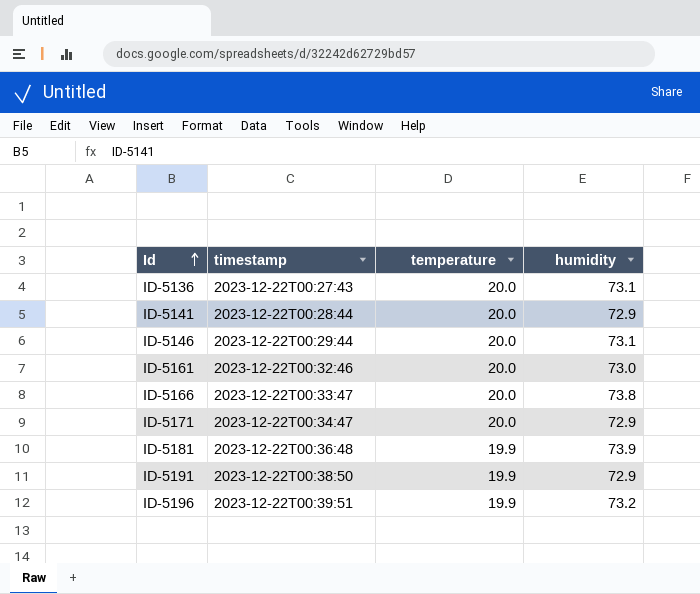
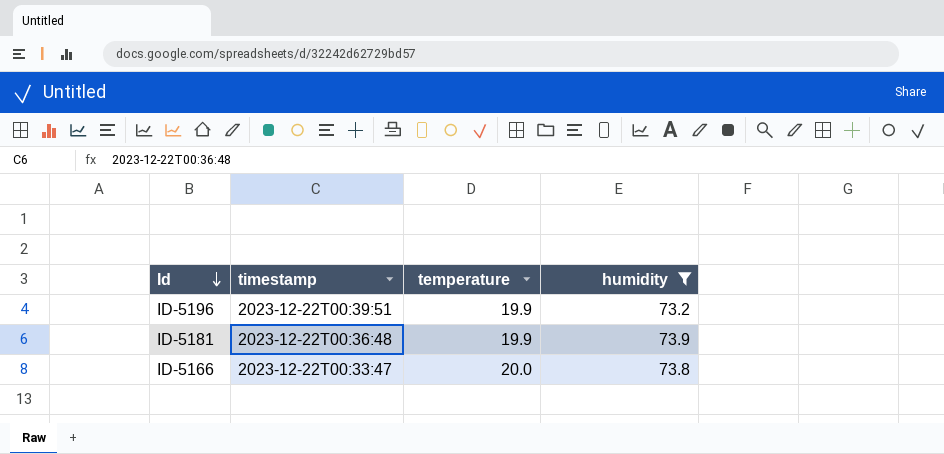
filter: none -> humidity >= 73.2
row order: Id ascending -> Id descending

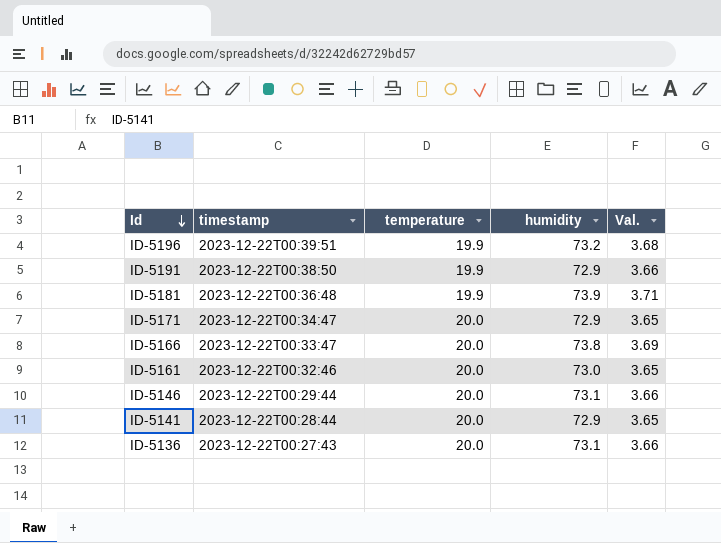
filter: humidity >= 73.2 -> none
column Val. | formula: none -> [humidity] / [temperature]

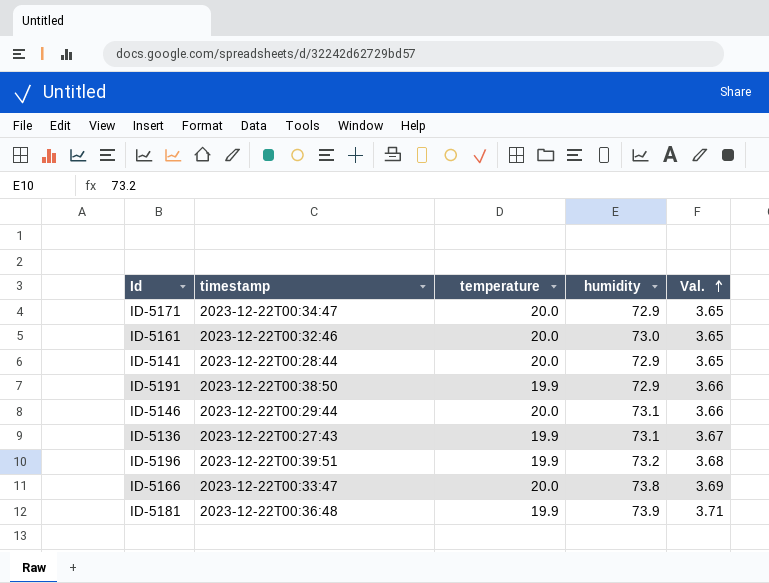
row order: Id descending -> Val. ascending
ID-5136 | temperature: 20.0 -> 19.9
ID-5136 | Val.: 3.66 -> 3.67

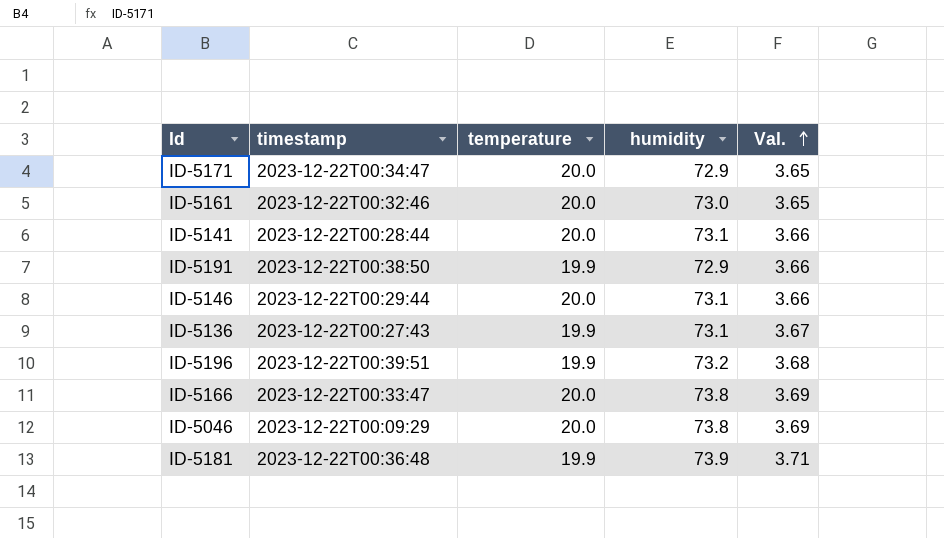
ID-5141 | humidity: 72.9 -> 73.1
ID-5141 | Val.: 3.65 -> 3.66
row ID-5046: none -> 2023-12-22T00:09:29 | 20.0 | 73.8 | 3.69

